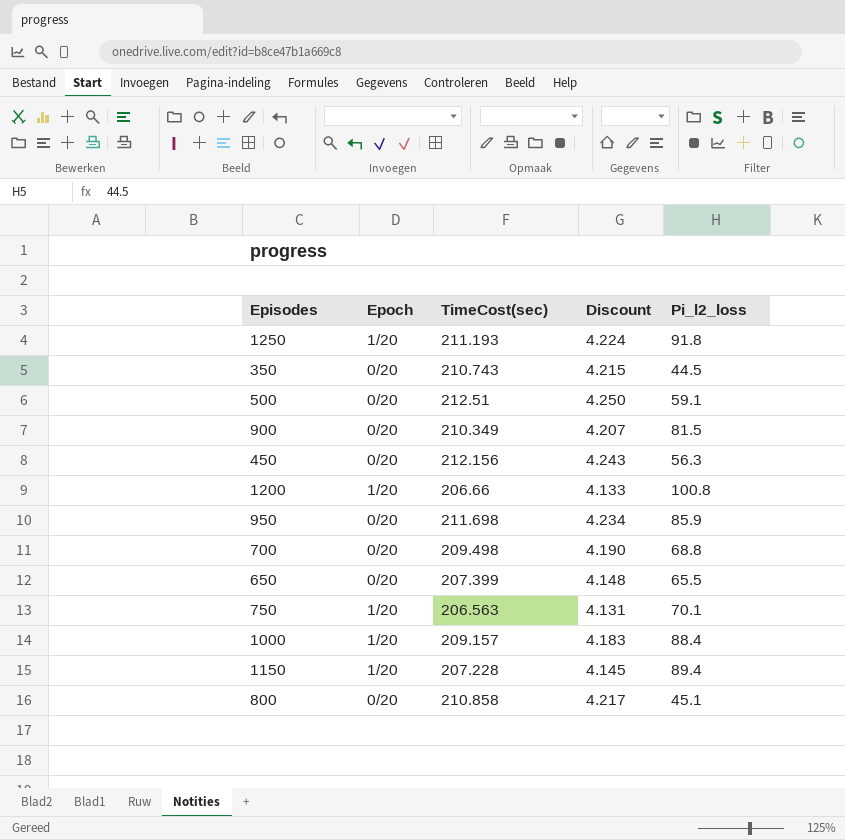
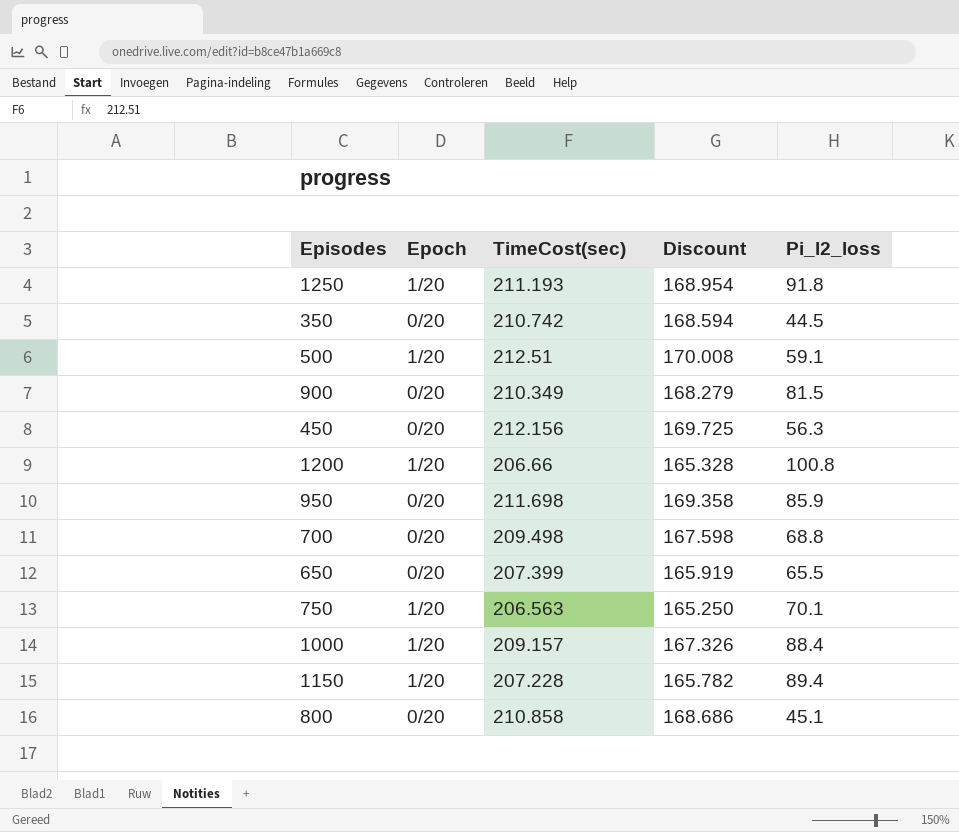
column Discount | formula: [TimeCost(sec)] * 0.02 -> [TimeCost(sec)] * 0.8
350 | TimeCost(sec): 210.743 -> 210.742
500 | Epoch: 0/20 -> 1/20

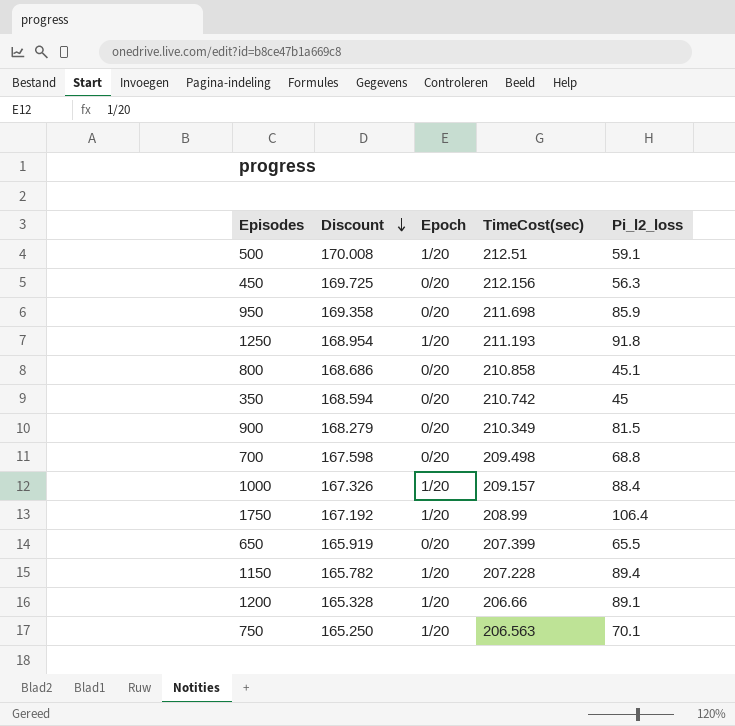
row order: none -> Discount descending
column Discount | position: 4 -> 2
350 | Pi_l2_loss: 44.5 -> 45
row 1750: none -> 167.192 | 1/20 | 208.99 | 106.4
1200 | Pi_l2_loss: 100.8 -> 89.1

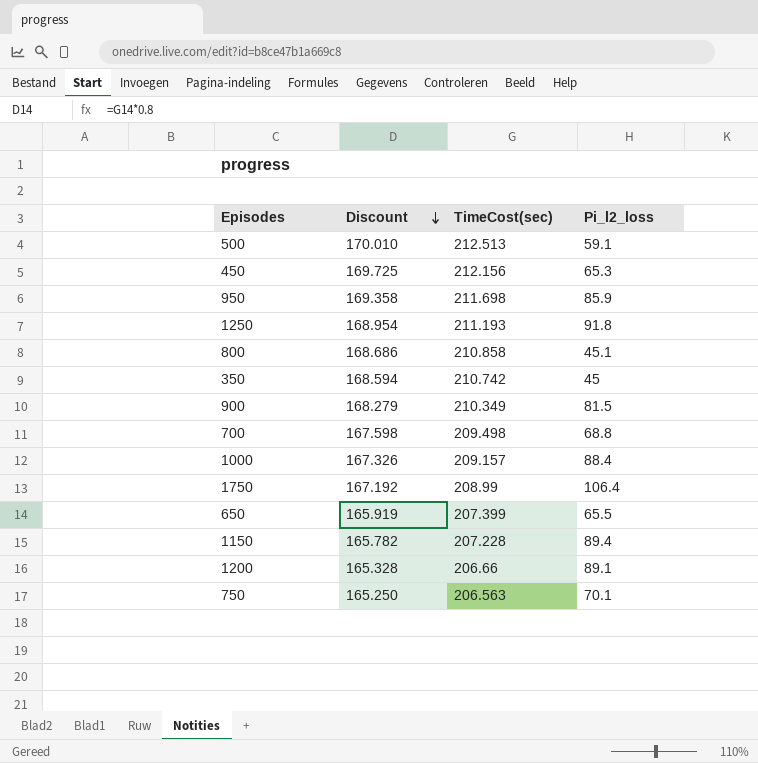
column Epoch | position: 3 -> none
500 | Discount: 170.008 -> 170.010
500 | TimeCost(sec): 212.51 -> 212.513
450 | Pi_l2_loss: 56.3 -> 65.3

